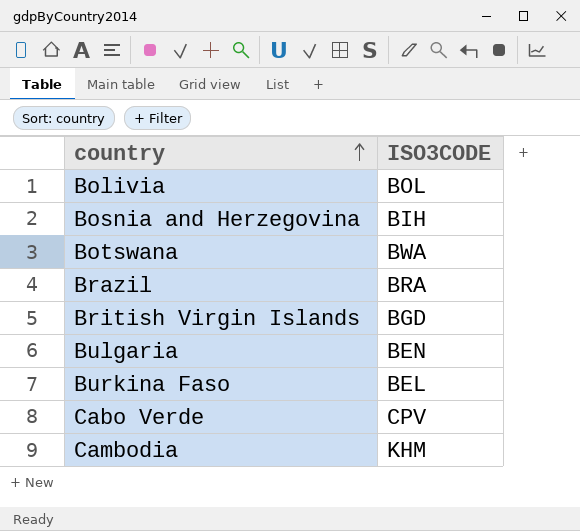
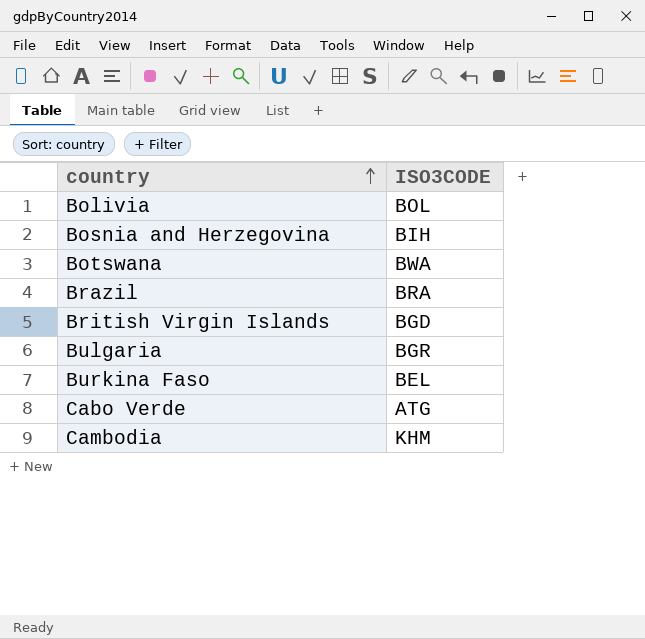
Bulgaria | ISO3CODE: BEN -> BGR
Cabo Verde | ISO3CODE: CPV -> ATG

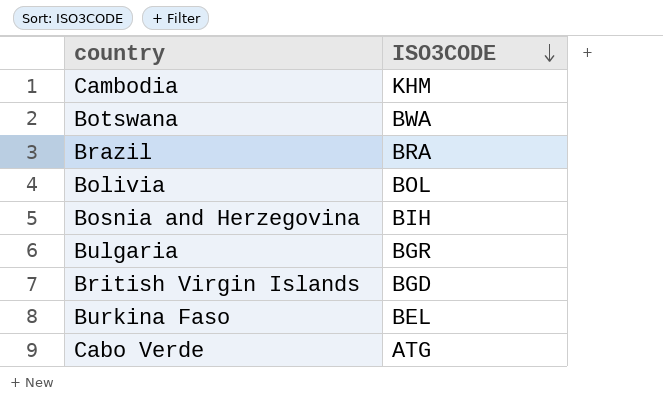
row order: country ascending -> ISO3CODE descending

